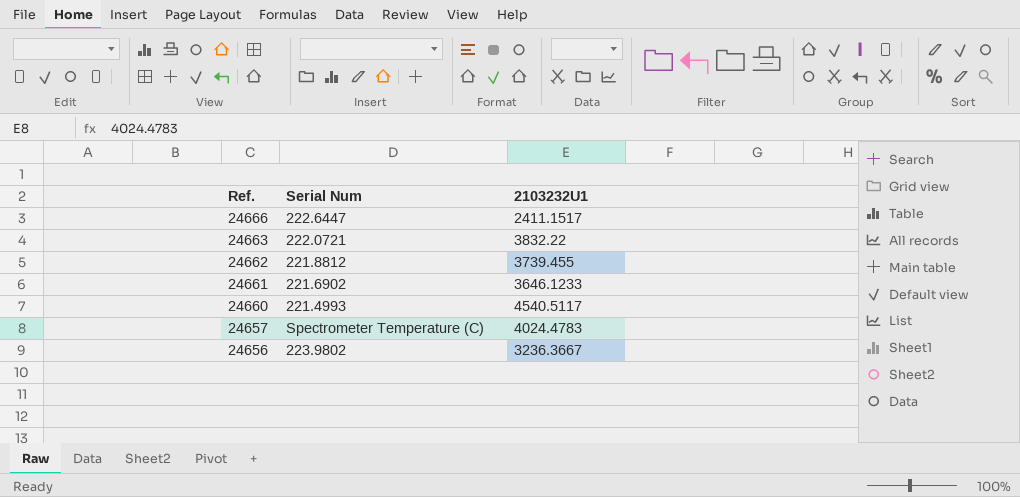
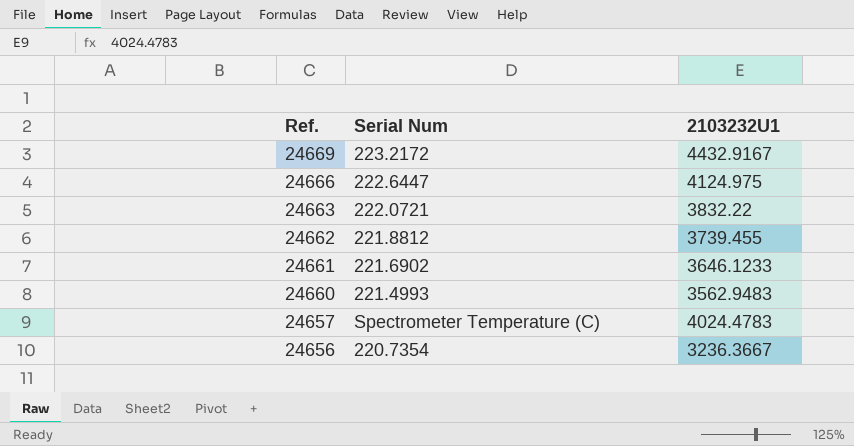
row 24669: none -> 223.2172 | 4432.9167
24666 | 2103232U1: 2411.1517 -> 4124.975
24660 | 2103232U1: 4540.5117 -> 3562.9483
24656 | Serial Num: 223.9802 -> 220.7354

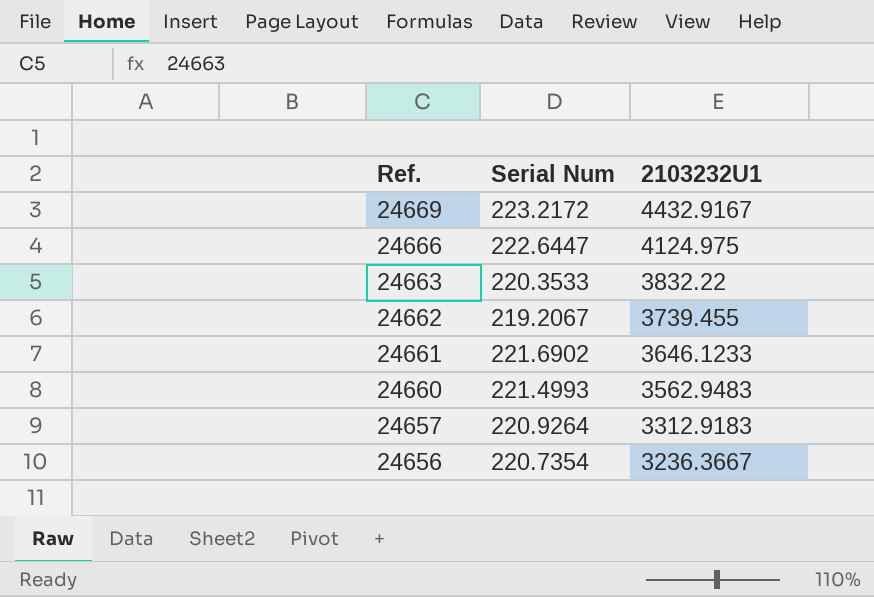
24663 | Serial Num: 222.0721 -> 220.3533
24662 | Serial Num: 221.8812 -> 219.2067
24657 | Serial Num: Spectrometer Temperature (C) -> 220.9264
24657 | 2103232U1: 4024.4783 -> 3312.9183

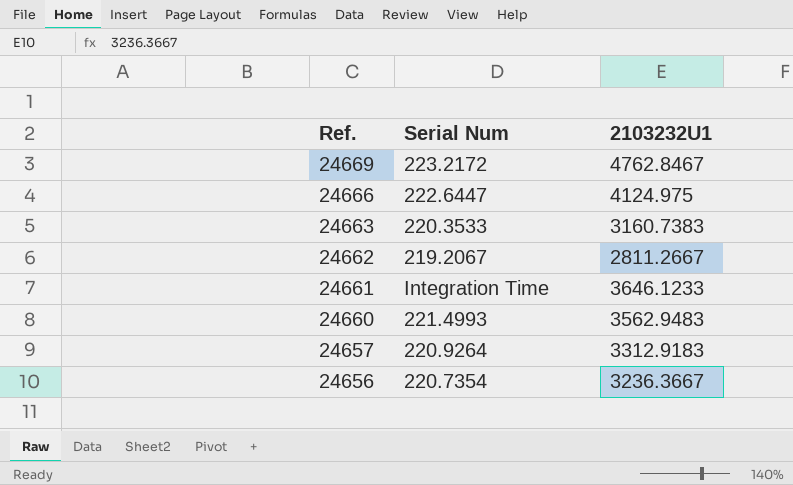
24669 | 2103232U1: 4432.9167 -> 4762.8467
24663 | 2103232U1: 3832.22 -> 3160.7383
24662 | 2103232U1: 3739.455 -> 2811.2667
24661 | Serial Num: 221.6902 -> Integration Time

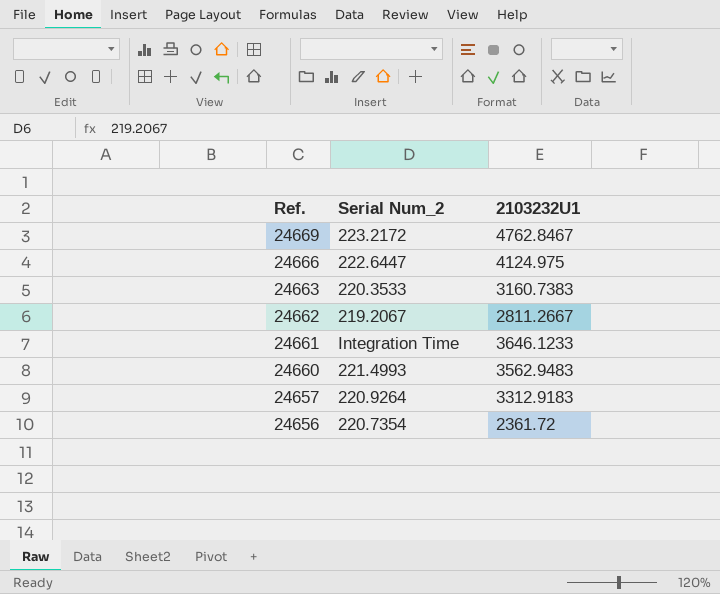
column name: Serial Num -> Serial Num_2
24656 | 2103232U1: 3236.3667 -> 2361.72

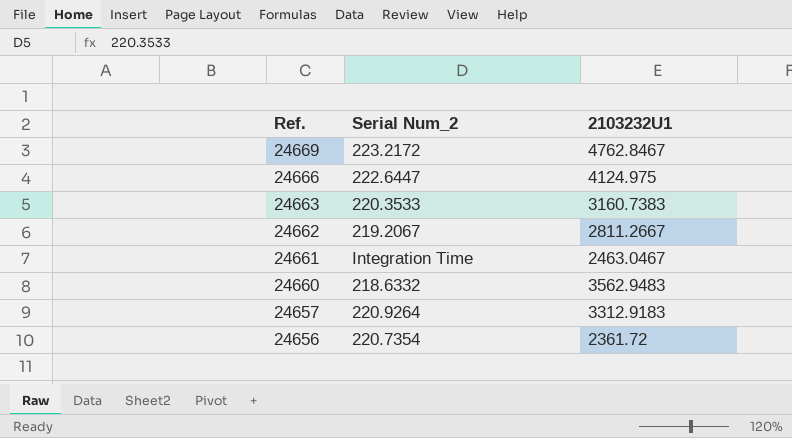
24661 | 2103232U1: 3646.1233 -> 2463.0467
24660 | Serial Num_2: 221.4993 -> 218.6332

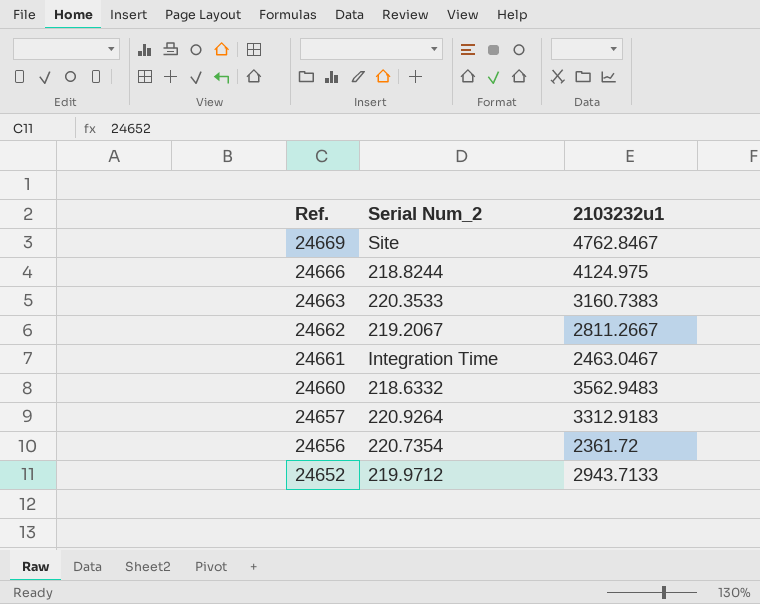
column name: 2103232U1 -> 2103232u1
24669 | Serial Num_2: 223.2172 -> Site
24666 | Serial Num_2: 222.6447 -> 218.8244
row 24652: none -> 219.9712 | 2943.7133

